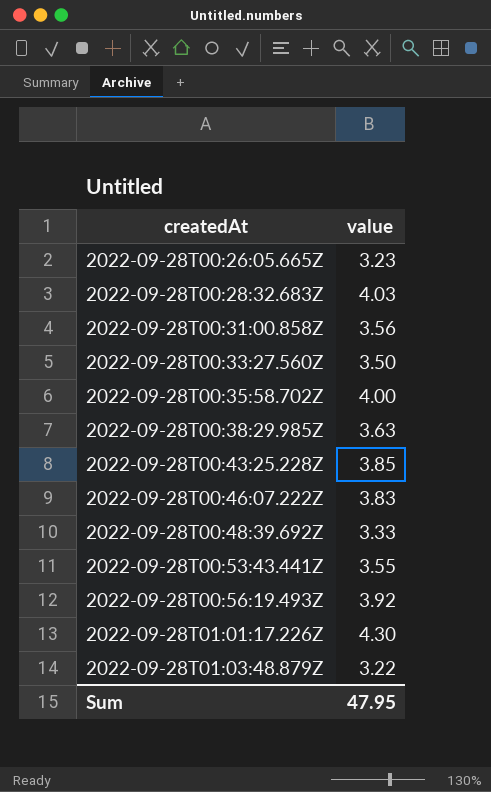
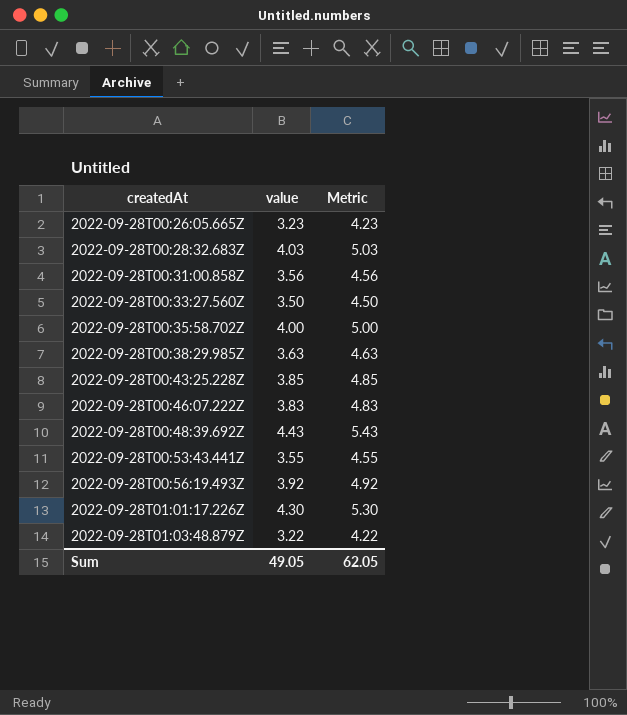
column Metric | formula: none -> [value] + 1
2022-09-28T00:48:39.692Z | value: 3.33 -> 4.43
Sum | value: 47.95 -> 49.05

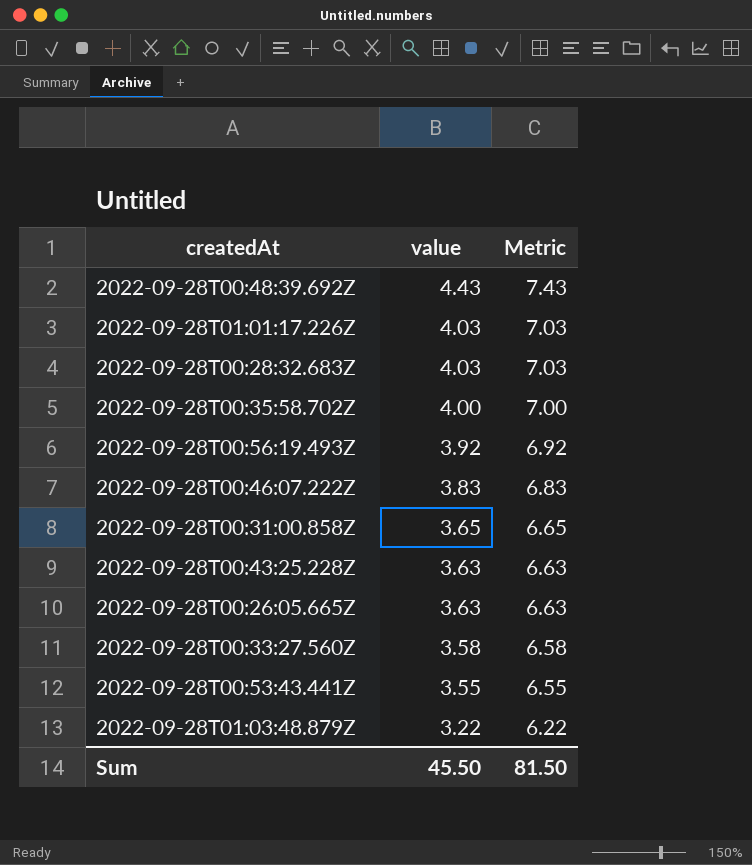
row order: createdAt ascending -> value descending
column Metric | formula: [value] + 1 -> [value] + 3
row 2022-09-28T00:38:29.985Z: 3.63 | 4.63 -> none
2022-09-28T01:01:17.226Z | value: 4.30 -> 4.03
2022-09-28T00:31:00.858Z | value: 3.56 -> 3.65
2022-09-28T00:43:25.228Z | value: 3.85 -> 3.63
2022-09-28T00:26:05.665Z | value: 3.23 -> 3.63
2022-09-28T00:33:27.560Z | value: 3.50 -> 3.58
Sum | value: 49.05 -> 45.50
Sum | Metric: 62.05 -> 81.50

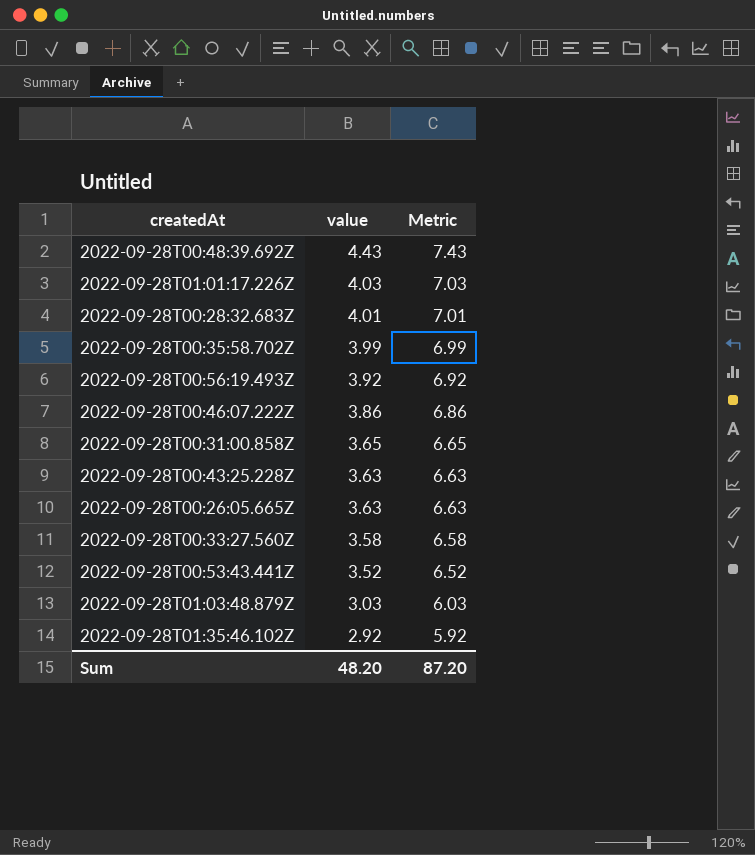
2022-09-28T00:28:32.683Z | value: 4.03 -> 4.01
2022-09-28T00:28:32.683Z | Metric: 7.03 -> 7.01
2022-09-28T00:35:58.702Z | value: 4.00 -> 3.99
2022-09-28T00:35:58.702Z | Metric: 7.00 -> 6.99
2022-09-28T00:46:07.222Z | value: 3.83 -> 3.86
2022-09-28T00:46:07.222Z | Metric: 6.83 -> 6.86
2022-09-28T00:53:43.441Z | value: 3.55 -> 3.52
2022-09-28T00:53:43.441Z | Metric: 6.55 -> 6.52
2022-09-28T01:03:48.879Z | value: 3.22 -> 3.03
2022-09-28T01:03:48.879Z | Metric: 6.22 -> 6.03
row 2022-09-28T01:35:46.102Z: none -> 2.92 | 5.92
Sum | value: 45.50 -> 48.20
Sum | Metric: 81.50 -> 87.20

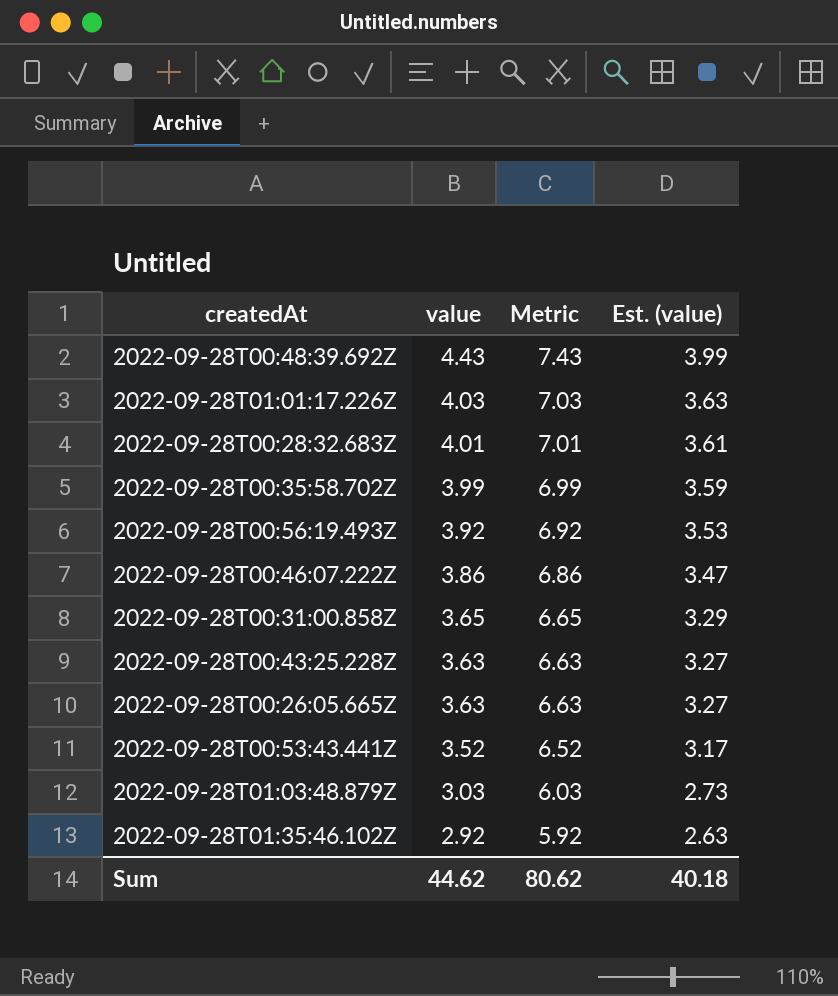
column Est. (value) | formula: none -> [value] * 0.9
row 2022-09-28T00:33:27.560Z: 3.58 | 6.58 -> none
Sum | value: 48.20 -> 44.62
Sum | Metric: 87.20 -> 80.62

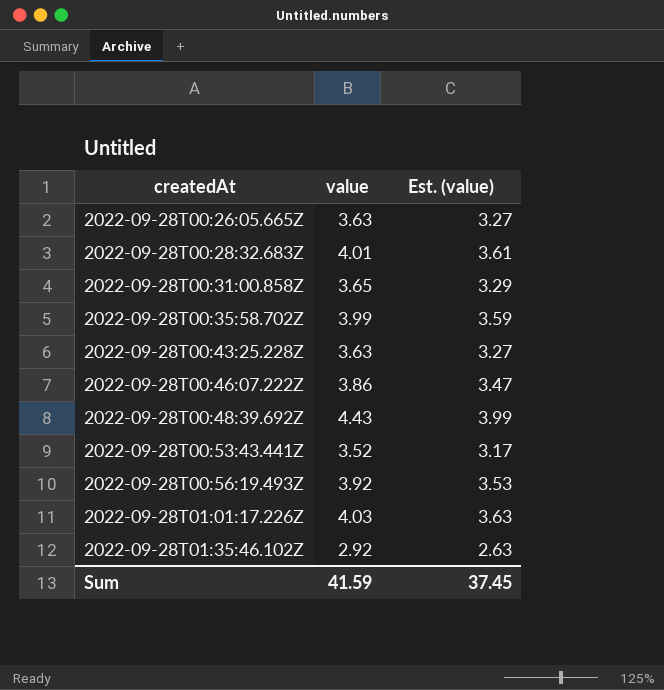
row order: value descending -> createdAt ascending
column Metric | formula: [value] + 3 -> none
row 2022-09-28T01:03:48.879Z: 3.03 | 6.03 | 2.73 -> none
Sum | value: 44.62 -> 41.59
Sum | Est. (value): 40.18 -> 37.45

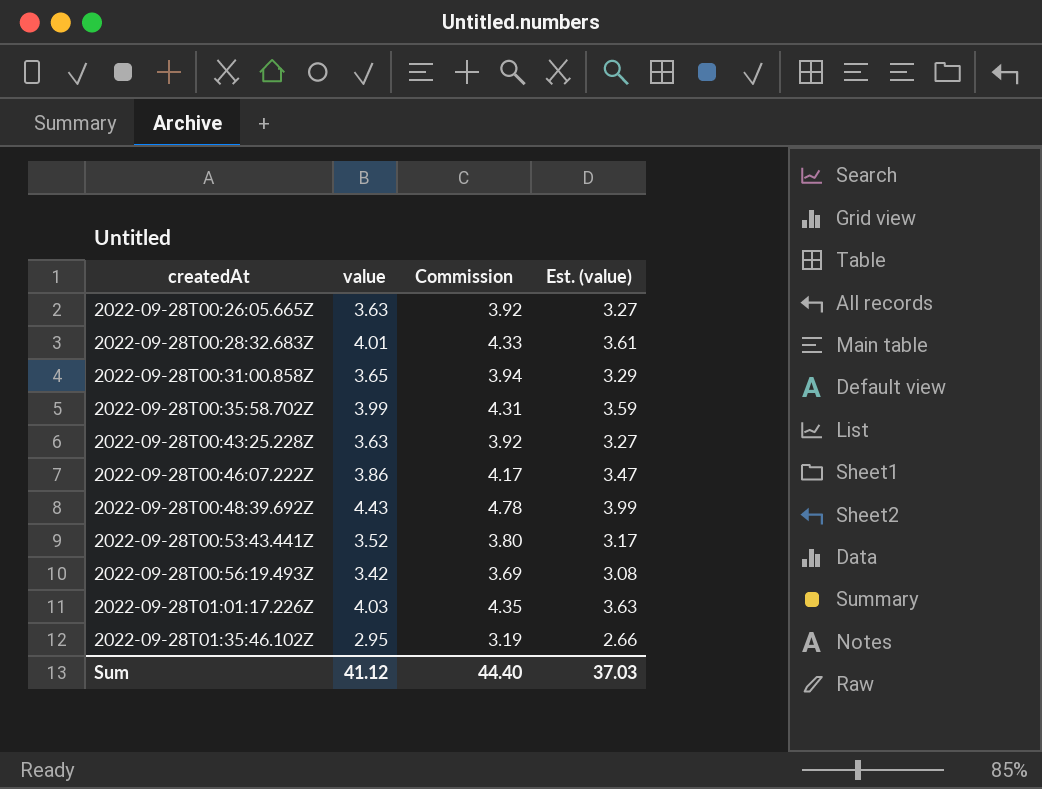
column Commission | formula: none -> [value] * 1.08
2022-09-28T00:56:19.493Z | value: 3.92 -> 3.42
2022-09-28T00:56:19.493Z | Est. (value): 3.53 -> 3.08
2022-09-28T01:35:46.102Z | value: 2.92 -> 2.95
2022-09-28T01:35:46.102Z | Est. (value): 2.63 -> 2.66
Sum | value: 41.59 -> 41.12
Sum | Est. (value): 37.45 -> 37.03

